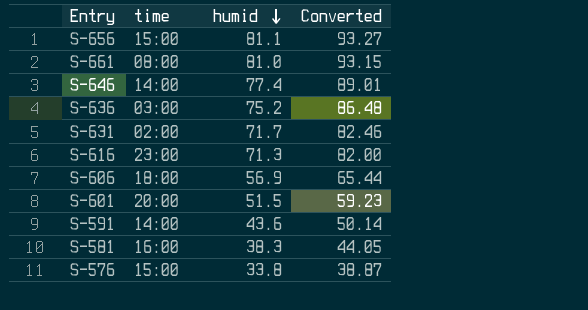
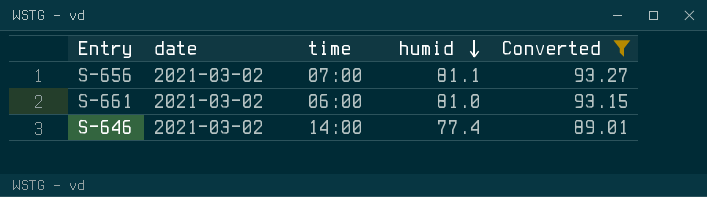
filter: none -> Converted >= 89.01
column date | position: none -> 2
S-656 | time: 15:00 -> 07:00
S-661 | time: 08:00 -> 06:00

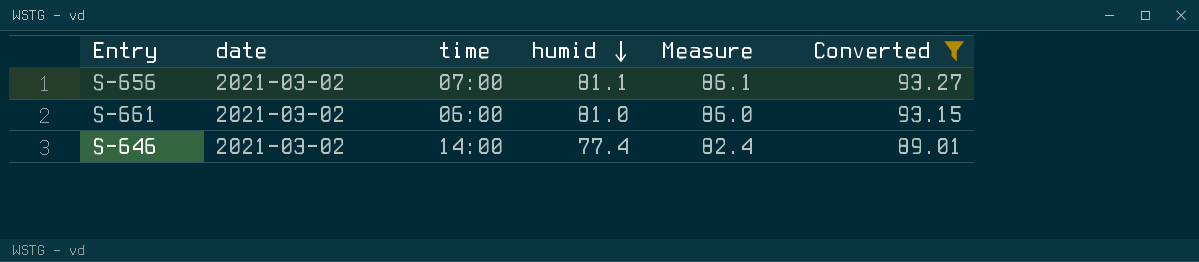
column Measure | formula: none -> [humid] + 5

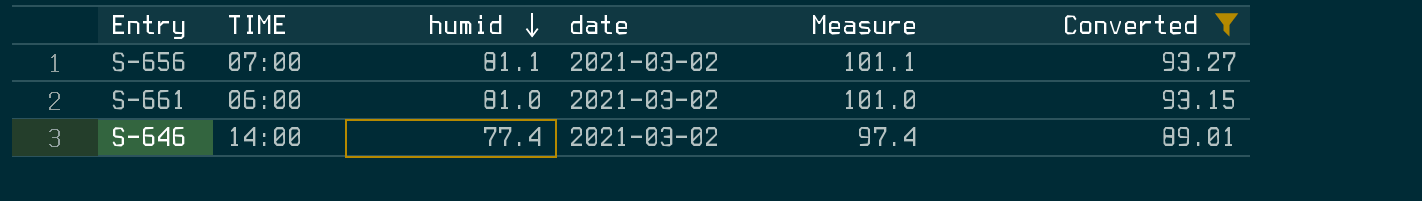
column name: time -> TIME
column date | position: 2 -> 4
column Measure | formula: [humid] + 5 -> [humid] + 20

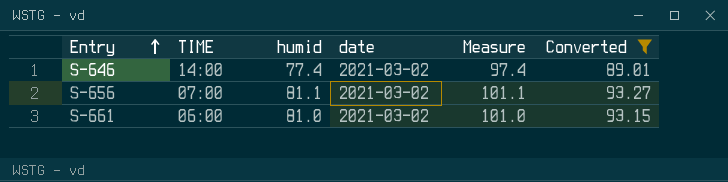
row order: humid descending -> Entry ascending

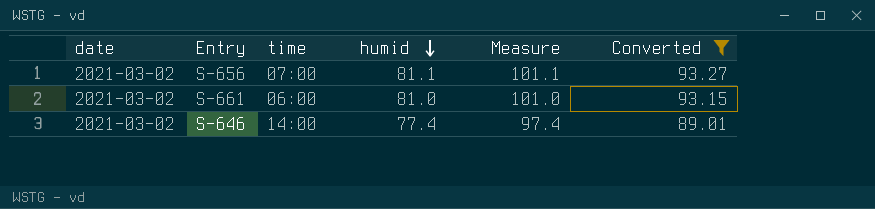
row order: Entry ascending -> humid descending
column date | position: 4 -> 1
column name: TIME -> time

